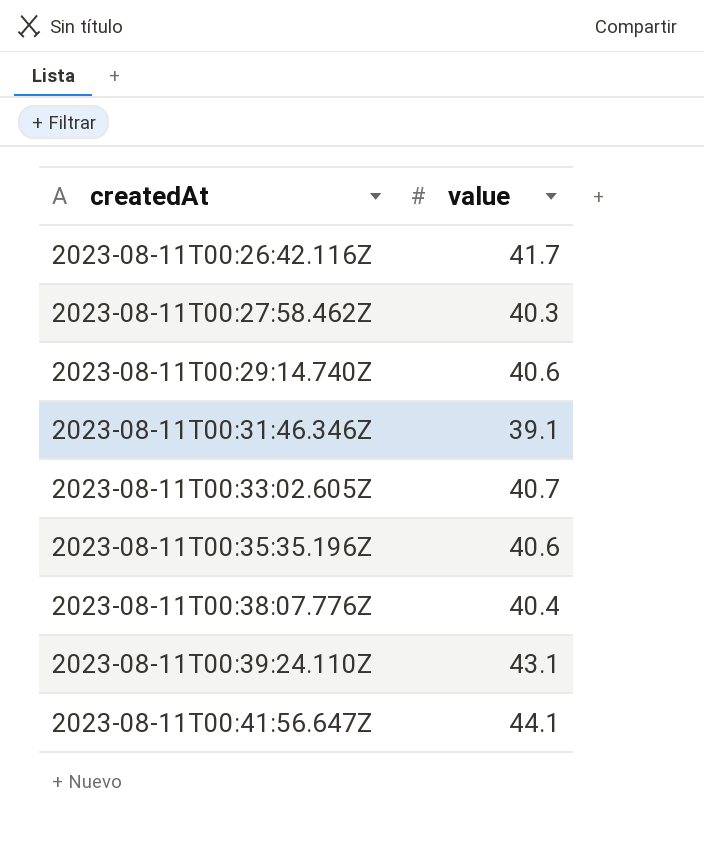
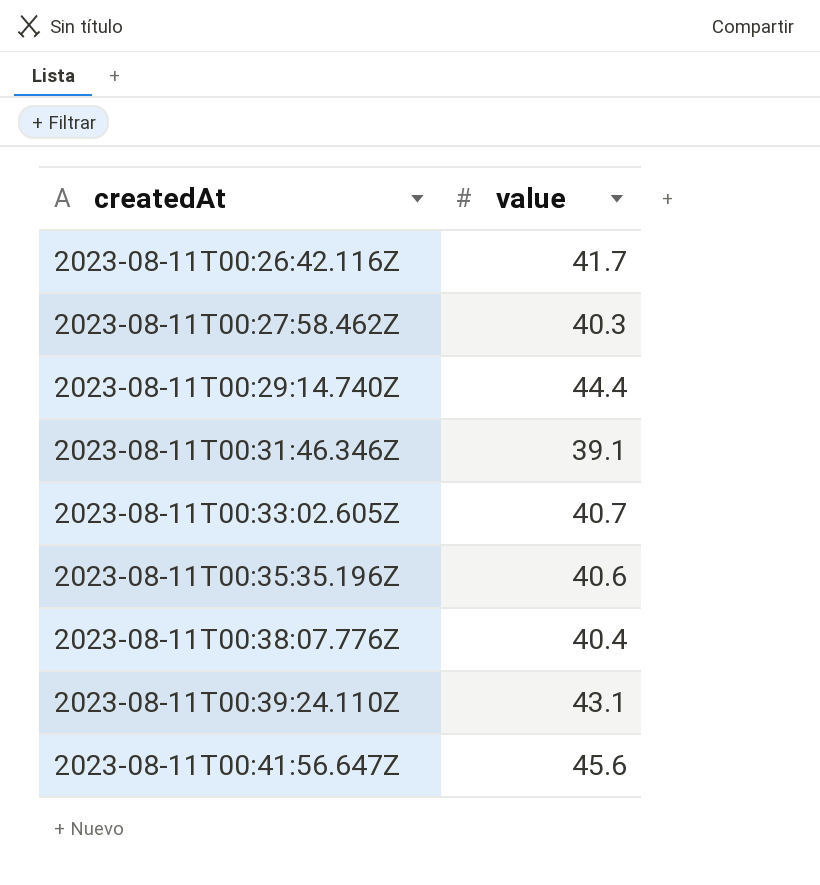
2023-08-11T00:29:14.740Z | value: 40.6 -> 44.4
2023-08-11T00:41:56.647Z | value: 44.1 -> 45.6

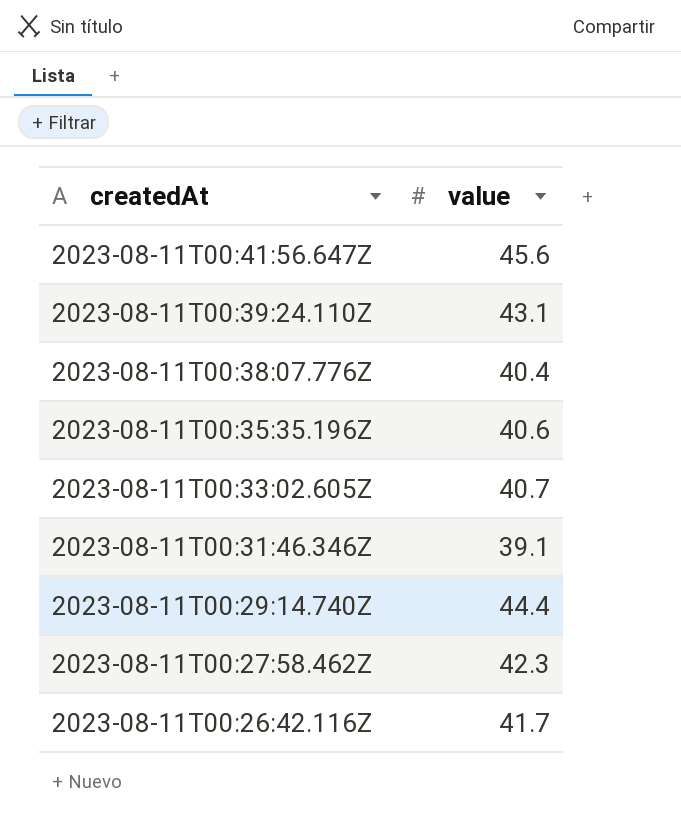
row order: createdAt ascending -> createdAt descending
2023-08-11T00:27:58.462Z | value: 40.3 -> 42.3

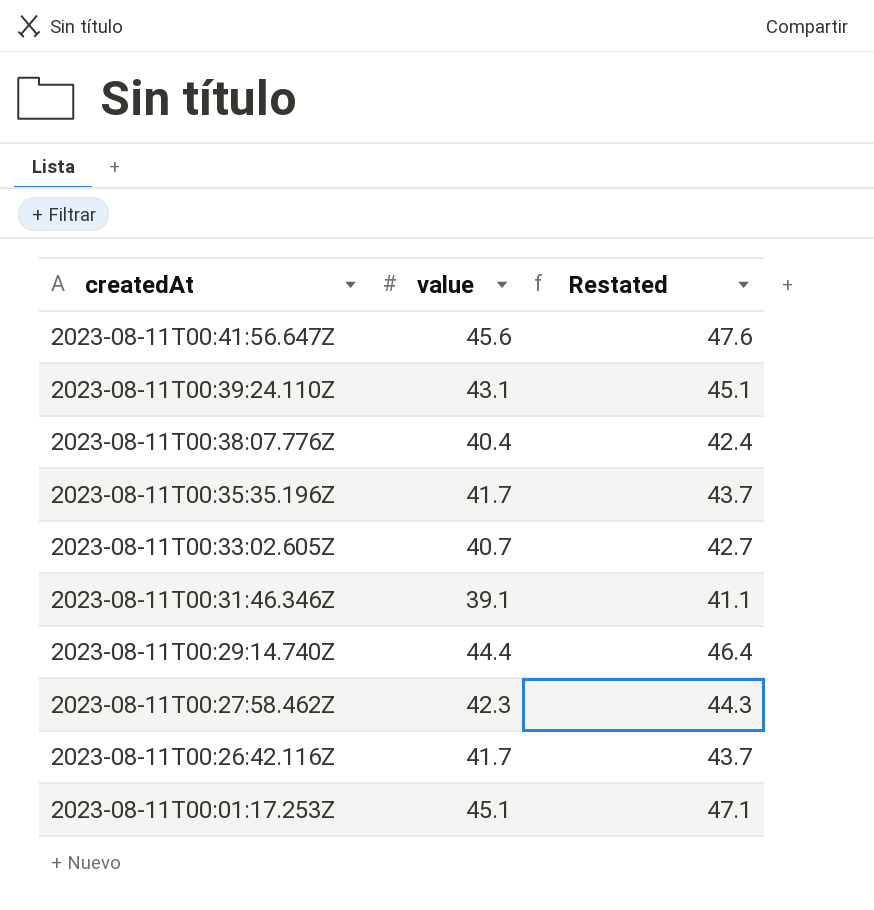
column Restated | formula: none -> [value] + 2
2023-08-11T00:35:35.196Z | value: 40.6 -> 41.7
row 2023-08-11T00:01:17.253Z: none -> 45.1 | 47.1

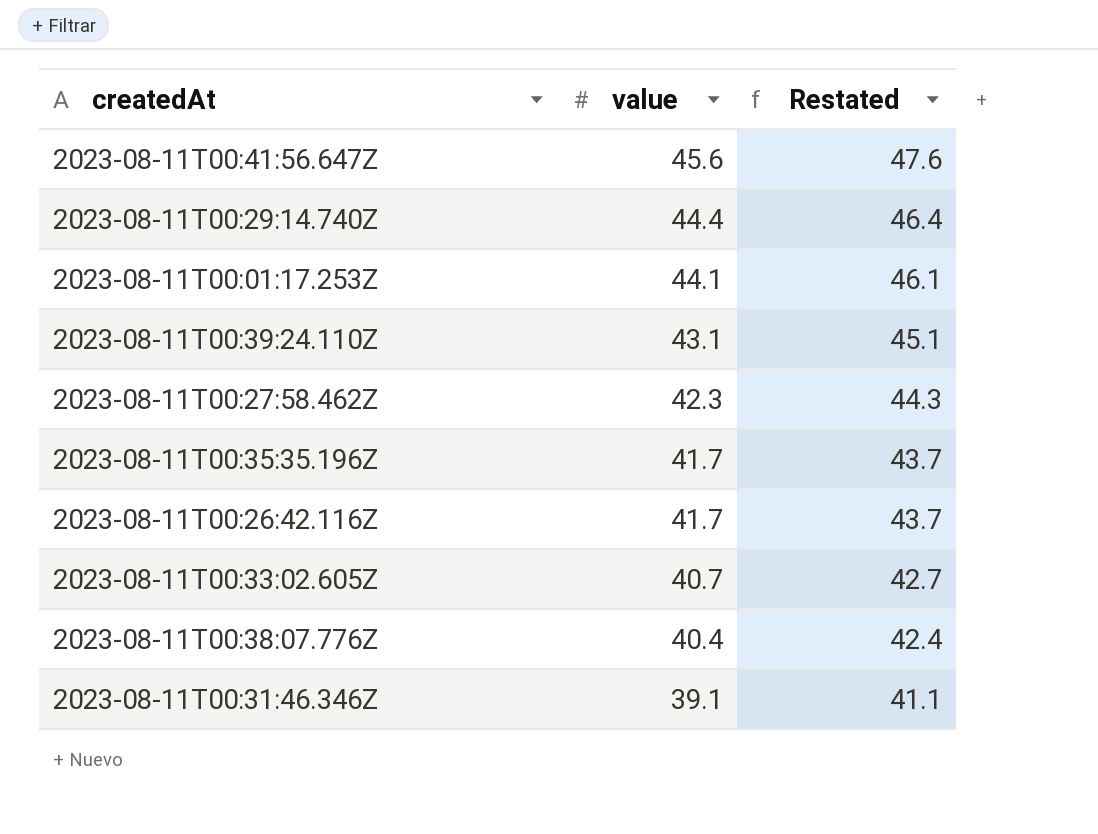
row order: createdAt descending -> value descending
2023-08-11T00:01:17.253Z | value: 45.1 -> 44.1
2023-08-11T00:01:17.253Z | Restated: 47.1 -> 46.1

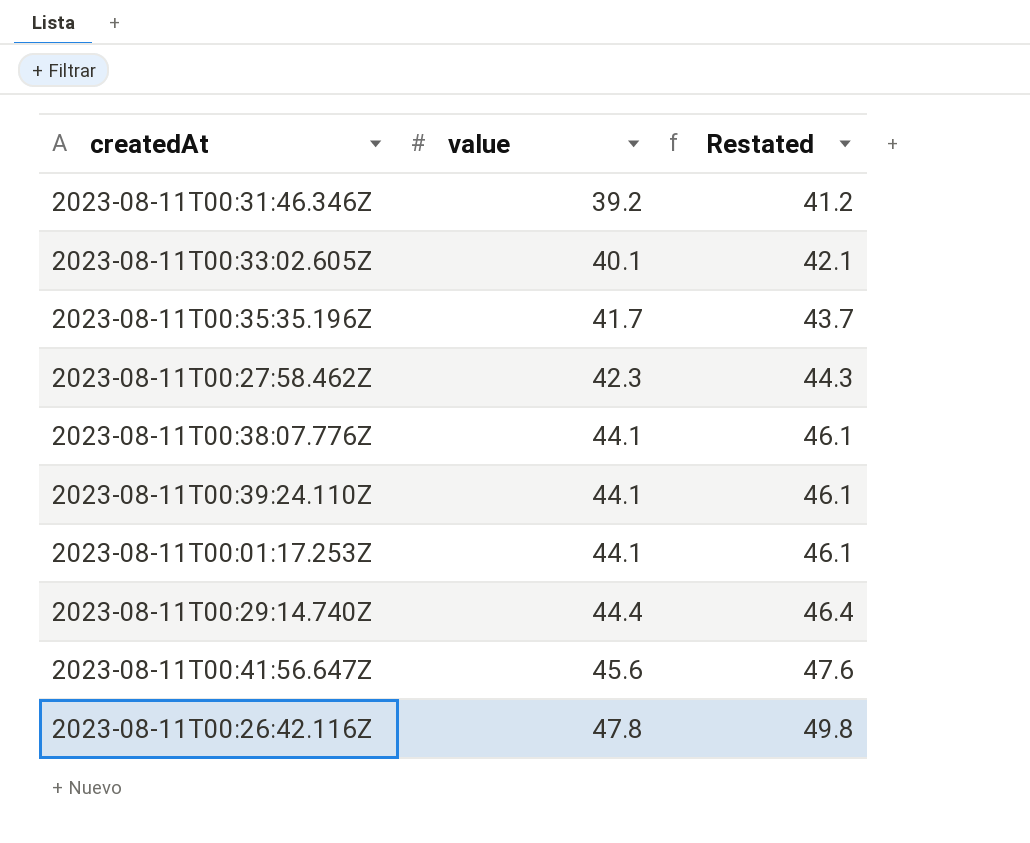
row order: value descending -> value ascending
2023-08-11T00:31:46.346Z | value: 39.1 -> 39.2
2023-08-11T00:31:46.346Z | Restated: 41.1 -> 41.2
2023-08-11T00:33:02.605Z | value: 40.7 -> 40.1
2023-08-11T00:33:02.605Z | Restated: 42.7 -> 42.1
2023-08-11T00:38:07.776Z | value: 40.4 -> 44.1
2023-08-11T00:38:07.776Z | Restated: 42.4 -> 46.1
2023-08-11T00:39:24.110Z | value: 43.1 -> 44.1
2023-08-11T00:39:24.110Z | Restated: 45.1 -> 46.1
2023-08-11T00:26:42.116Z | value: 41.7 -> 47.8
2023-08-11T00:26:42.116Z | Restated: 43.7 -> 49.8

